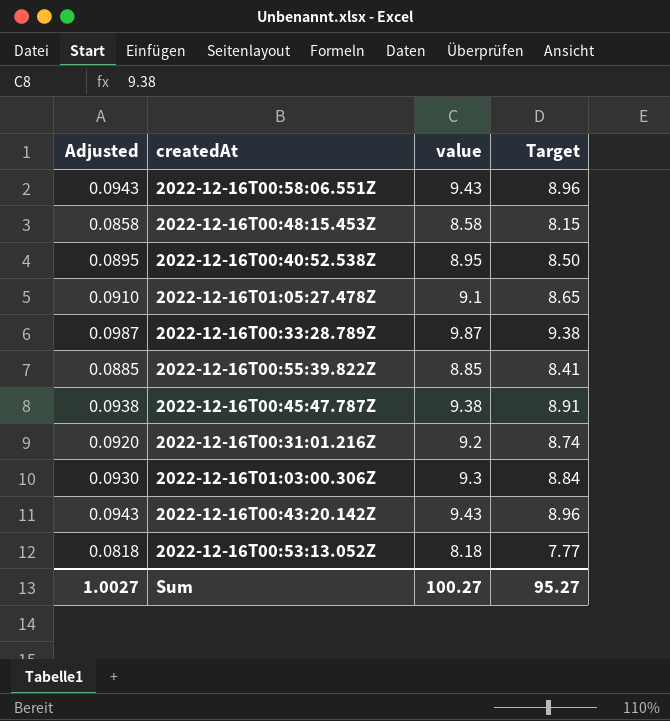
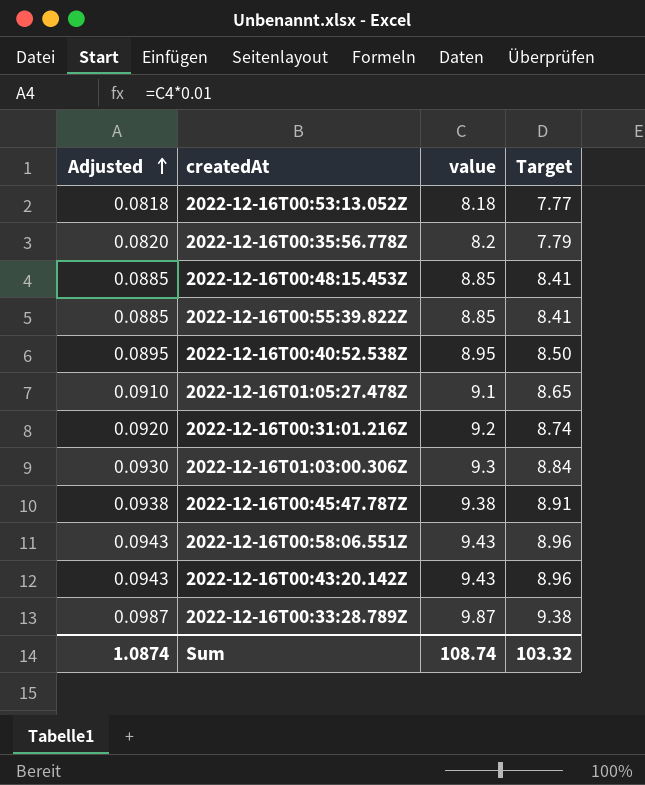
row order: none -> Adjusted ascending
row 2022-12-16T00:35:56.778Z: none -> 0.0820 | 8.2 | 7.79
2022-12-16T00:48:15.453Z | Adjusted: 0.0858 -> 0.0885
2022-12-16T00:48:15.453Z | value: 8.58 -> 8.85
2022-12-16T00:48:15.453Z | Target: 8.15 -> 8.41
Sum | Adjusted: 1.0027 -> 1.0874
Sum | value: 100.27 -> 108.74
Sum | Target: 95.27 -> 103.32

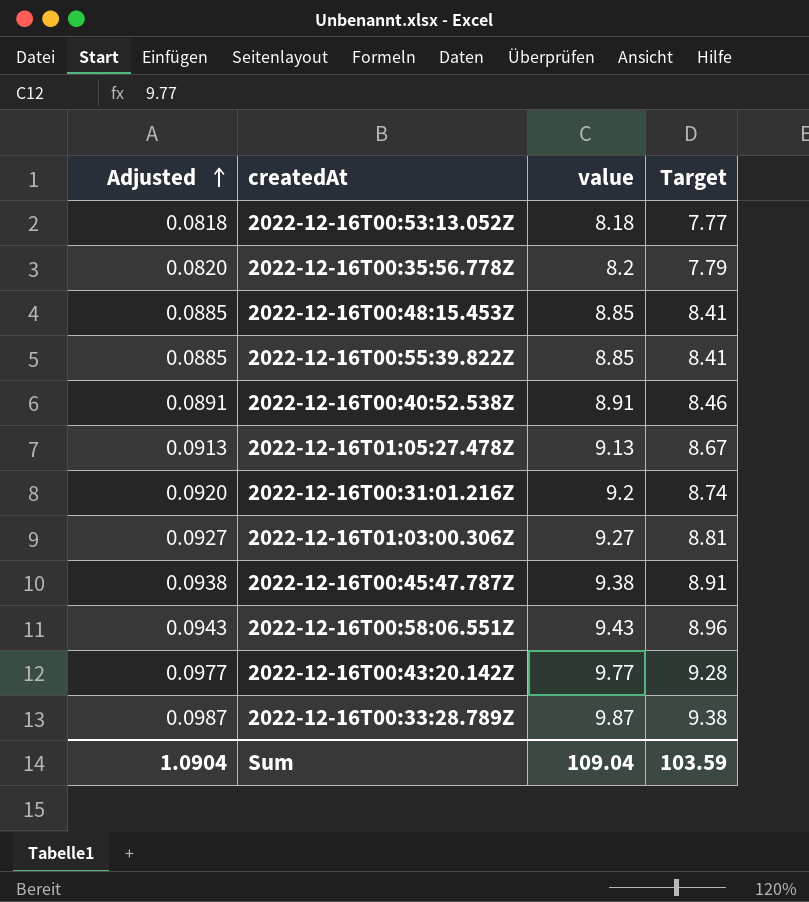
2022-12-16T00:40:52.538Z | Adjusted: 0.0895 -> 0.0891
2022-12-16T00:40:52.538Z | value: 8.95 -> 8.91
2022-12-16T00:40:52.538Z | Target: 8.50 -> 8.46
2022-12-16T01:05:27.478Z | Adjusted: 0.0910 -> 0.0913
2022-12-16T01:05:27.478Z | value: 9.1 -> 9.13
2022-12-16T01:05:27.478Z | Target: 8.65 -> 8.67
2022-12-16T01:03:00.306Z | Adjusted: 0.0930 -> 0.0927
2022-12-16T01:03:00.306Z | value: 9.3 -> 9.27
2022-12-16T01:03:00.306Z | Target: 8.84 -> 8.81
2022-12-16T00:43:20.142Z | Adjusted: 0.0943 -> 0.0977
2022-12-16T00:43:20.142Z | value: 9.43 -> 9.77
2022-12-16T00:43:20.142Z | Target: 8.96 -> 9.28
Sum | Adjusted: 1.0874 -> 1.0904
Sum | value: 108.74 -> 109.04
Sum | Target: 103.32 -> 103.59

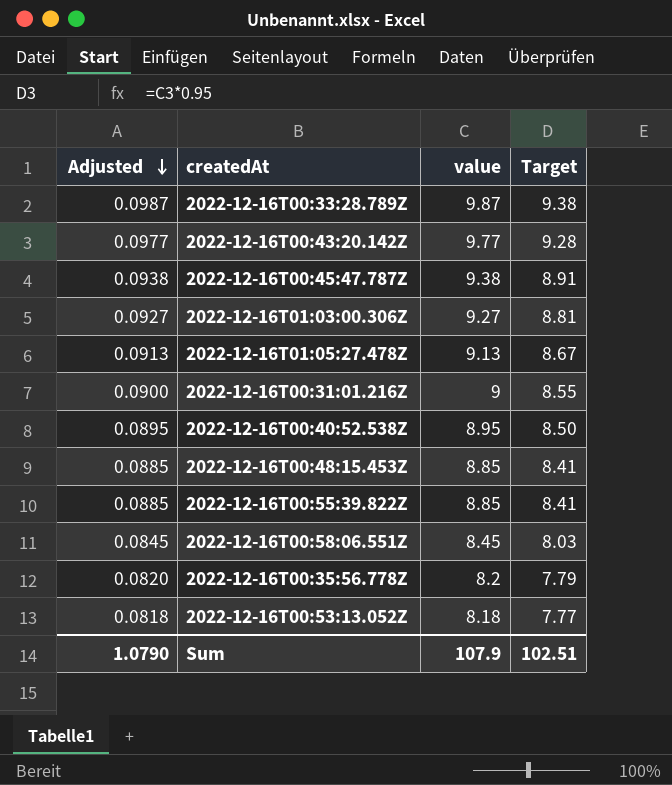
row order: Adjusted ascending -> Adjusted descending
2022-12-16T00:31:01.216Z | Adjusted: 0.0920 -> 0.0900
2022-12-16T00:31:01.216Z | value: 9.2 -> 9
2022-12-16T00:31:01.216Z | Target: 8.74 -> 8.55
2022-12-16T00:40:52.538Z | Adjusted: 0.0891 -> 0.0895
2022-12-16T00:40:52.538Z | value: 8.91 -> 8.95
2022-12-16T00:40:52.538Z | Target: 8.46 -> 8.50
2022-12-16T00:58:06.551Z | Adjusted: 0.0943 -> 0.0845
2022-12-16T00:58:06.551Z | value: 9.43 -> 8.45
2022-12-16T00:58:06.551Z | Target: 8.96 -> 8.03
Sum | Adjusted: 1.0904 -> 1.0790
Sum | value: 109.04 -> 107.9
Sum | Target: 103.59 -> 102.51

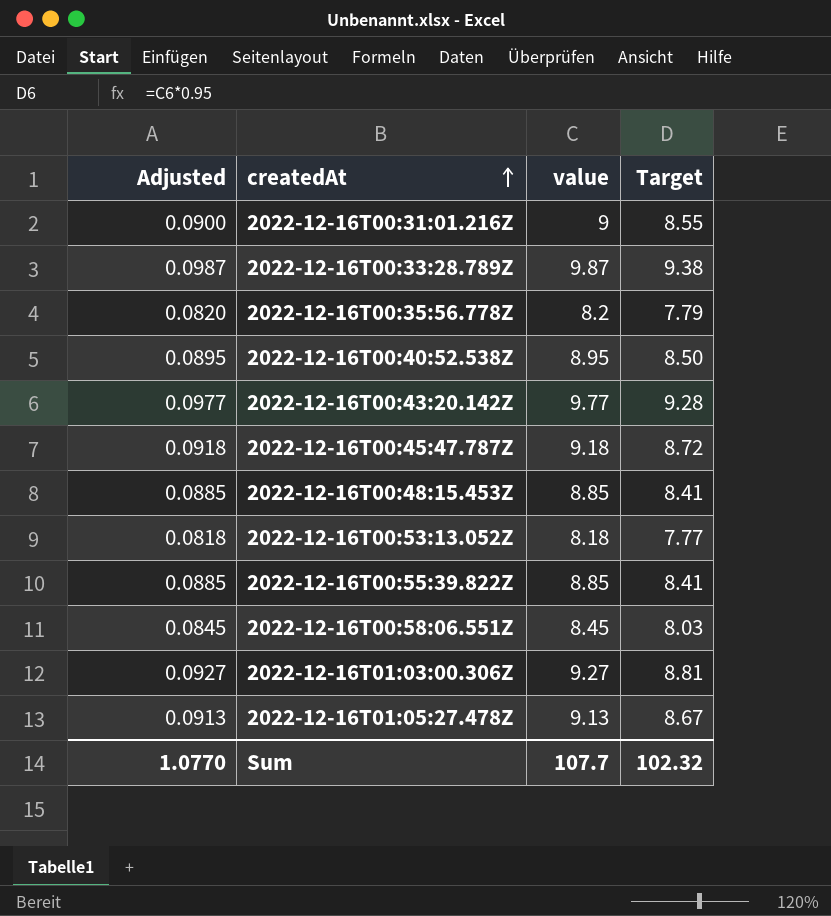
row order: Adjusted descending -> createdAt ascending
2022-12-16T00:45:47.787Z | Adjusted: 0.0938 -> 0.0918
2022-12-16T00:45:47.787Z | value: 9.38 -> 9.18
2022-12-16T00:45:47.787Z | Target: 8.91 -> 8.72
Sum | Adjusted: 1.0790 -> 1.0770
Sum | value: 107.9 -> 107.7
Sum | Target: 102.51 -> 102.32

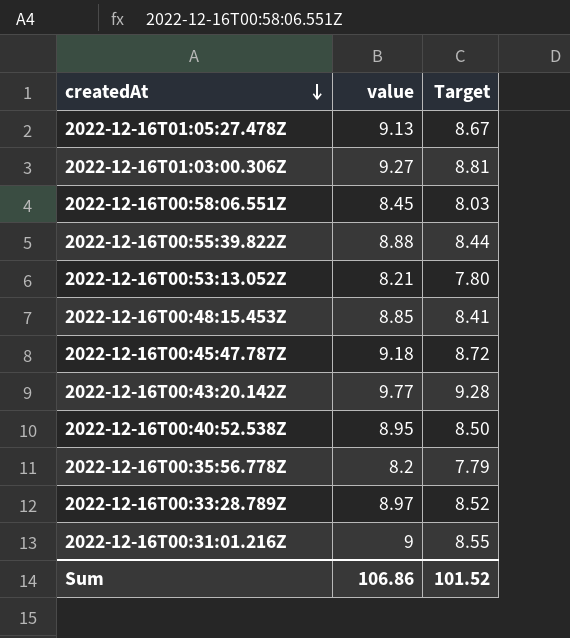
row order: createdAt ascending -> createdAt descending
column Adjusted | formula: [value] * 0.01 -> none
2022-12-16T00:55:39.822Z | value: 8.85 -> 8.88
2022-12-16T00:55:39.822Z | Target: 8.41 -> 8.44
2022-12-16T00:53:13.052Z | value: 8.18 -> 8.21
2022-12-16T00:53:13.052Z | Target: 7.77 -> 7.80
2022-12-16T00:33:28.789Z | value: 9.87 -> 8.97
2022-12-16T00:33:28.789Z | Target: 9.38 -> 8.52
Sum | value: 107.7 -> 106.86
Sum | Target: 102.32 -> 101.52

